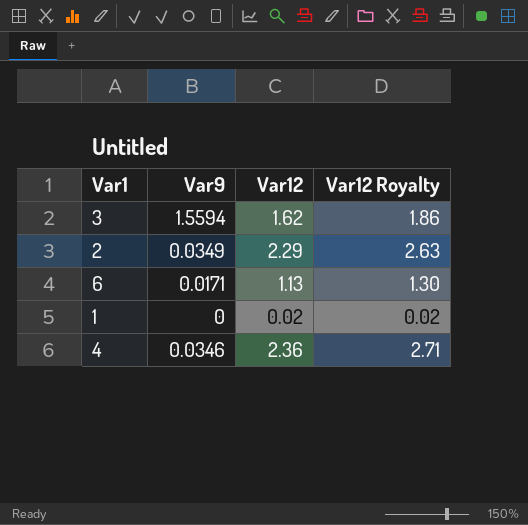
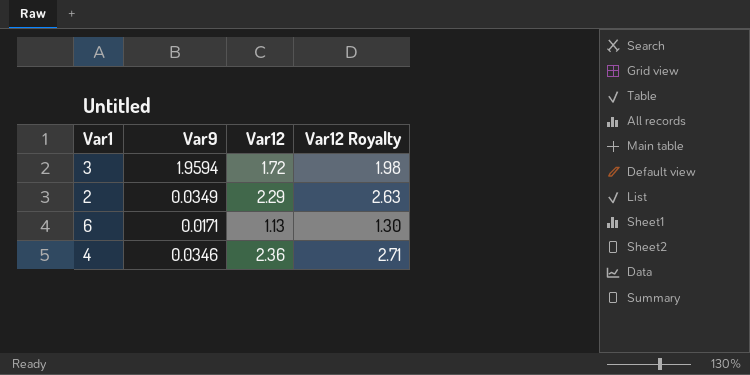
row 1: 0 | 0.02 | 0.02 -> none
3 | Var9: 1.5594 -> 1.9594
3 | Var12: 1.62 -> 1.72
3 | Var12 Royalty: 1.86 -> 1.98

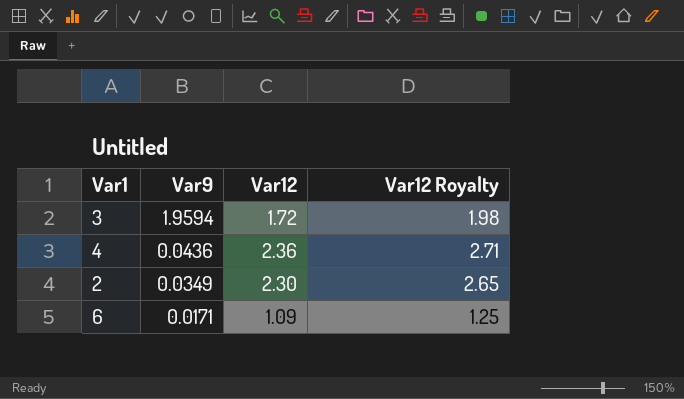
row order: none -> Var9 descending
4 | Var9: 0.0346 -> 0.0436
2 | Var12: 2.29 -> 2.30
2 | Var12 Royalty: 2.63 -> 2.65
6 | Var12: 1.13 -> 1.09
6 | Var12 Royalty: 1.30 -> 1.25

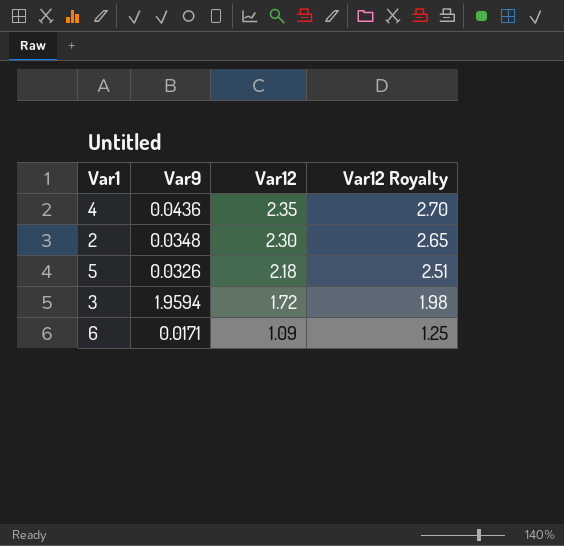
row order: Var9 descending -> Var12 descending
4 | Var12: 2.36 -> 2.35
4 | Var12 Royalty: 2.71 -> 2.70
2 | Var9: 0.0349 -> 0.0348
row 5: none -> 0.0326 | 2.18 | 2.51

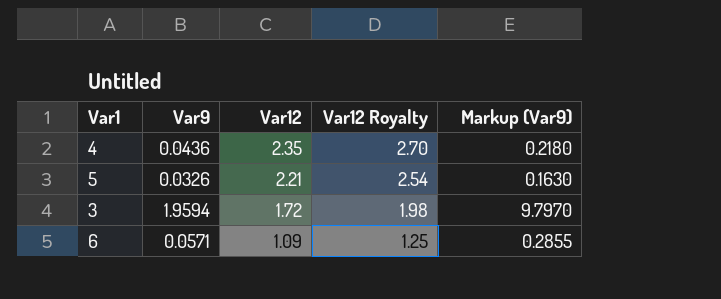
column Markup (Var9) | formula: none -> [Var9] * 5
row 2: 0.0348 | 2.30 | 2.65 -> none
5 | Var12: 2.18 -> 2.21
5 | Var12 Royalty: 2.51 -> 2.54
6 | Var9: 0.0171 -> 0.0571

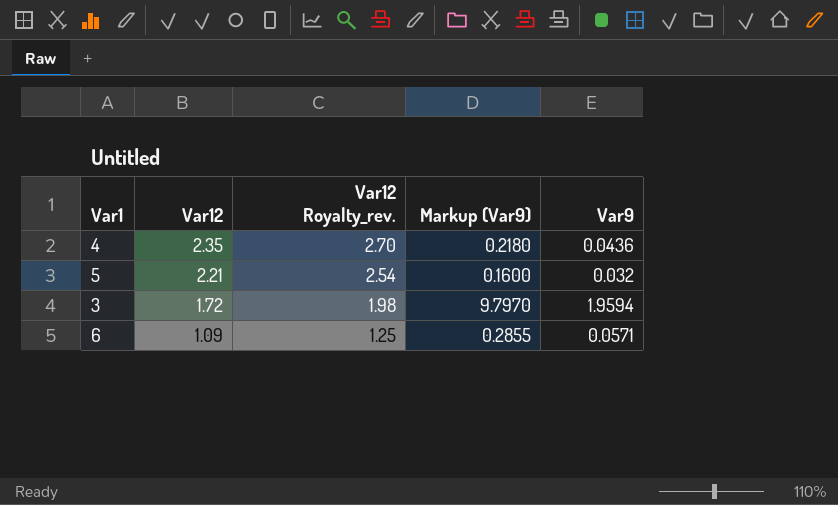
column name: Var12 Royalty -> Var12 Royalty_rev.
column Var9 | position: 2 -> 5
5 | Markup (Var9): 0.1630 -> 0.1600
5 | Var9: 0.0326 -> 0.032

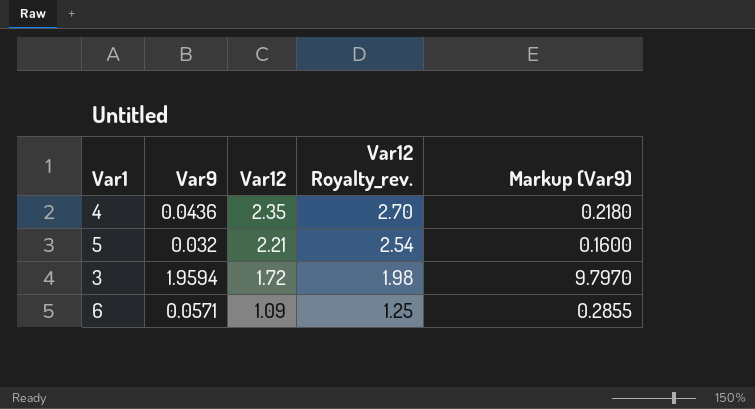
column Var9 | position: 5 -> 2

